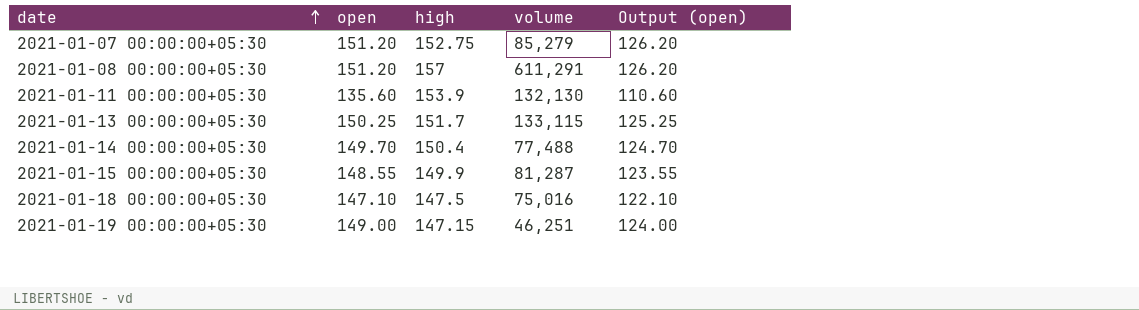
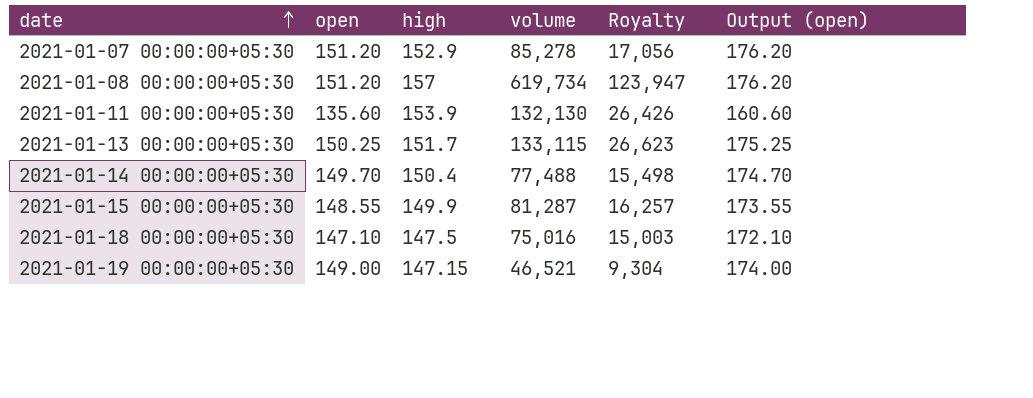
column Royalty | formula: none -> [volume] * 0.2
column Output (open) | formula: [open] - 25 -> [open] + 25
2021-01-07 00:00:00+05:30 | high: 152.75 -> 152.9
2021-01-07 00:00:00+05:30 | volume: 85,279 -> 85,278
2021-01-08 00:00:00+05:30 | volume: 611,291 -> 619,734
2021-01-19 00:00:00+05:30 | volume: 46,251 -> 46,521

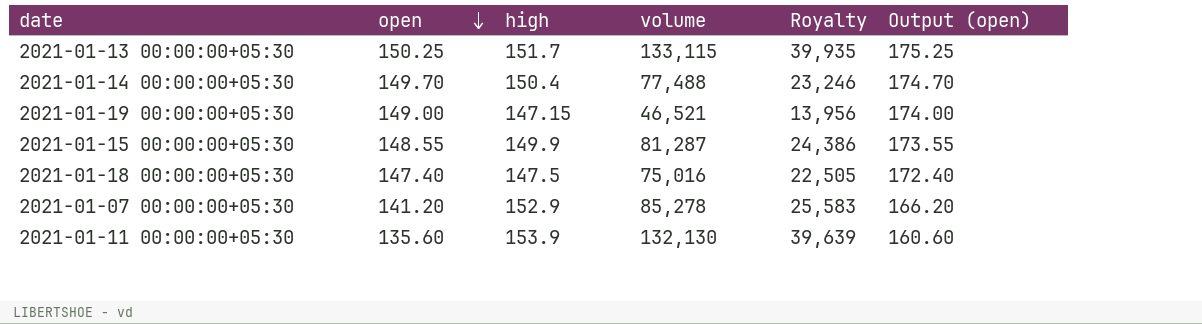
row order: date ascending -> open descending
column Royalty | formula: [volume] * 0.2 -> [volume] * 0.3
row 2021-01-08 00:00:00+05:30: 151.20 | 157 | 619,734 | 123,947 | 176.20 -> none
2021-01-18 00:00:00+05:30 | open: 147.10 -> 147.40
2021-01-18 00:00:00+05:30 | Output (open): 172.10 -> 172.40
2021-01-07 00:00:00+05:30 | open: 151.20 -> 141.20
2021-01-07 00:00:00+05:30 | Output (open): 176.20 -> 166.20

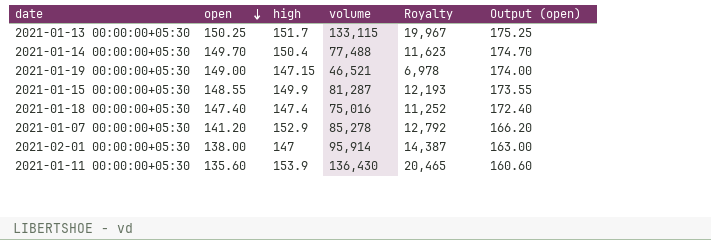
column Royalty | formula: [volume] * 0.3 -> [volume] * 0.15
2021-01-18 00:00:00+05:30 | high: 147.5 -> 147.4
row 2021-02-01 00:00:00+05:30: none -> 138.00 | 147 | 95,914 | 14,387 | 163.00
2021-01-11 00:00:00+05:30 | volume: 132,130 -> 136,430

